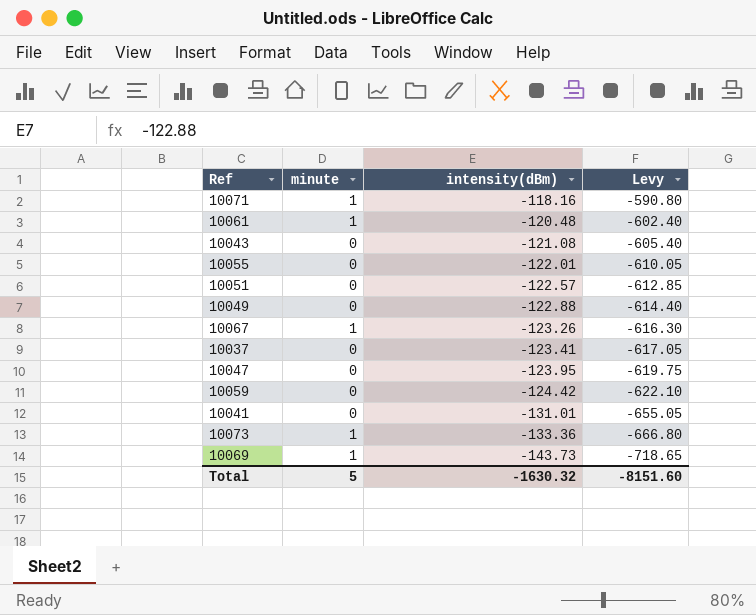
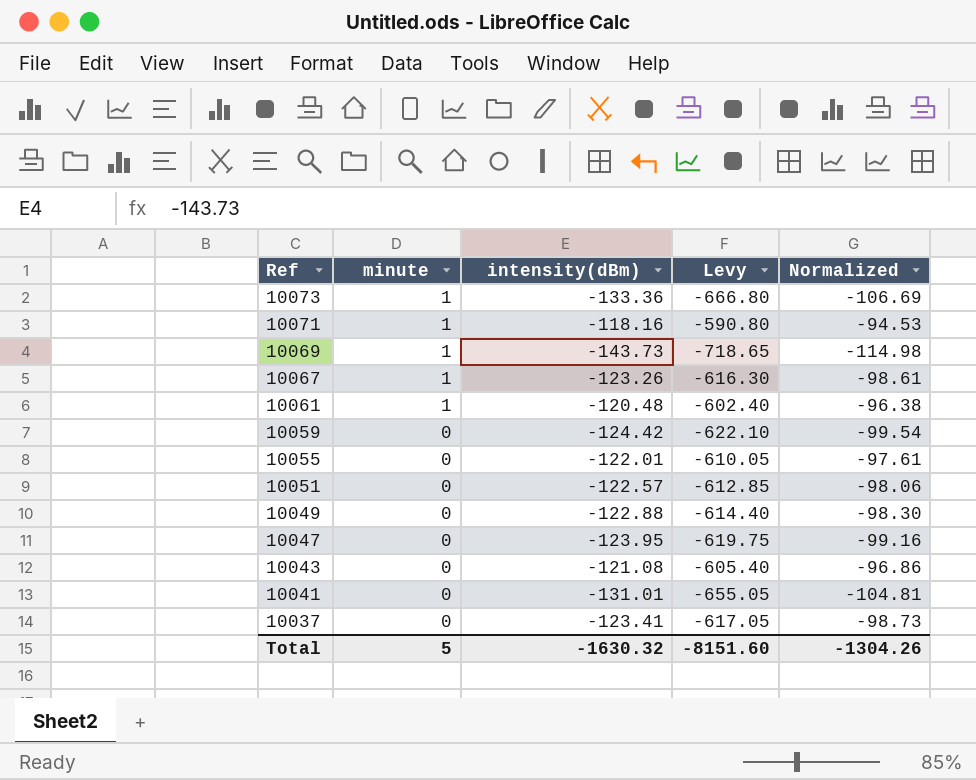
row order: intensity(dBm) descending -> Ref descending
column Normalized | formula: none -> [intensity(dBm)] * 0.8

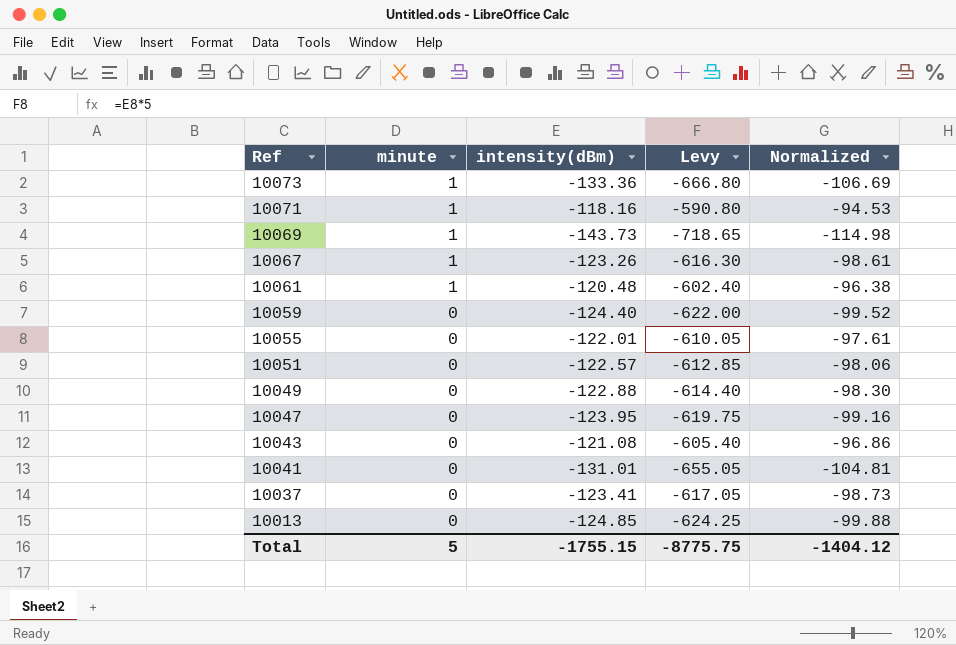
10059 | intensity(dBm): -124.42 -> -124.40
10059 | Levy: -622.10 -> -622.00
10059 | Normalized: -99.54 -> -99.52
row 10013: none -> 0 | -124.85 | -624.25 | -99.88
Total | intensity(dBm): -1630.32 -> -1755.15
Total | Levy: -8151.60 -> -8775.75
Total | Normalized: -1304.26 -> -1404.12

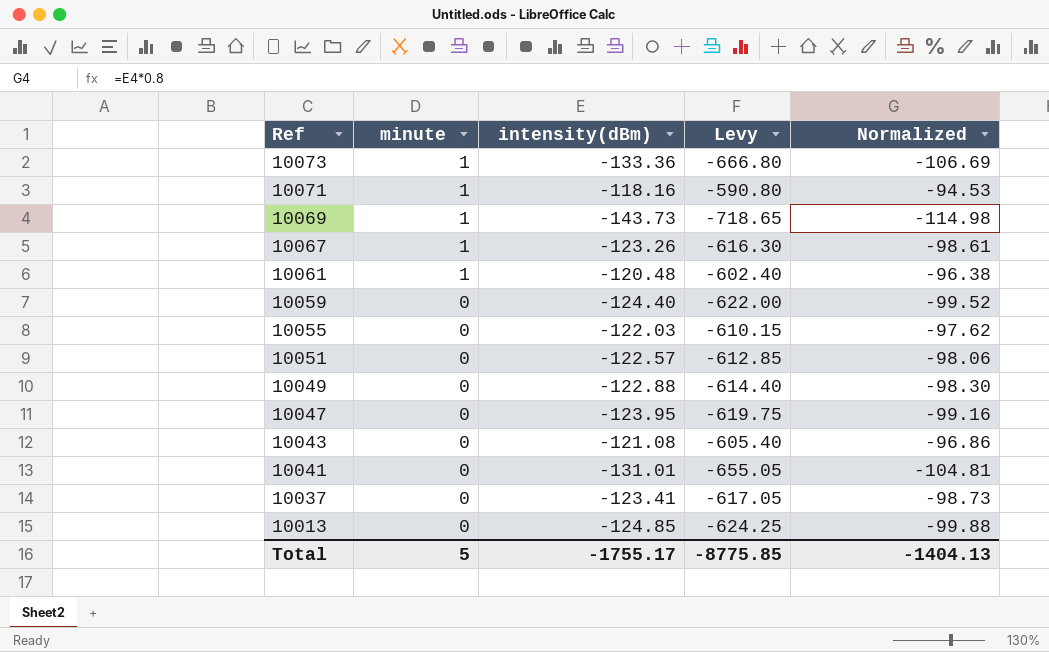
10055 | intensity(dBm): -122.01 -> -122.03
10055 | Levy: -610.05 -> -610.15
10055 | Normalized: -97.61 -> -97.62
Total | intensity(dBm): -1755.15 -> -1755.17
Total | Levy: -8775.75 -> -8775.85
Total | Normalized: -1404.12 -> -1404.13

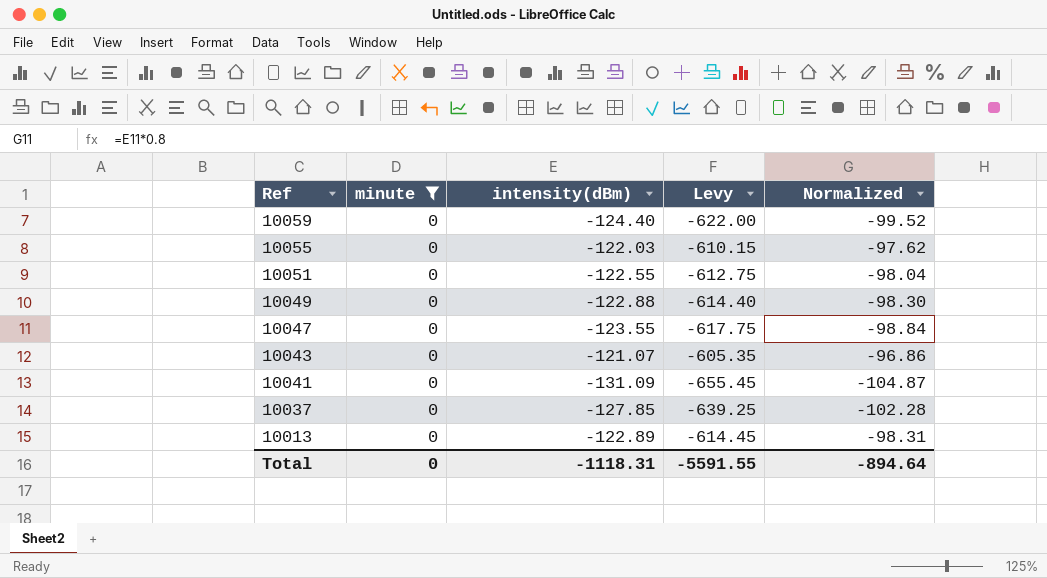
filter: none -> minute = 0
10051 | intensity(dBm): -122.57 -> -122.55
10051 | Levy: -612.85 -> -612.75
10051 | Normalized: -98.06 -> -98.04
10047 | intensity(dBm): -123.95 -> -123.55
10047 | Levy: -619.75 -> -617.75
10047 | Normalized: -99.16 -> -98.84
10043 | intensity(dBm): -121.08 -> -121.07
10043 | Levy: -605.40 -> -605.35
10041 | intensity(dBm): -131.01 -> -131.09
10041 | Levy: -655.05 -> -655.45
10041 | Normalized: -104.81 -> -104.87
10037 | intensity(dBm): -123.41 -> -127.85
10037 | Levy: -617.05 -> -639.25
10037 | Normalized: -98.73 -> -102.28
10013 | intensity(dBm): -124.85 -> -122.89
10013 | Levy: -624.25 -> -614.45
10013 | Normalized: -99.88 -> -98.31
Total | minute: 5 -> 0
Total | intensity(dBm): -1755.17 -> -1118.31
Total | Levy: -8775.85 -> -5591.55
Total | Normalized: -1404.13 -> -894.64

